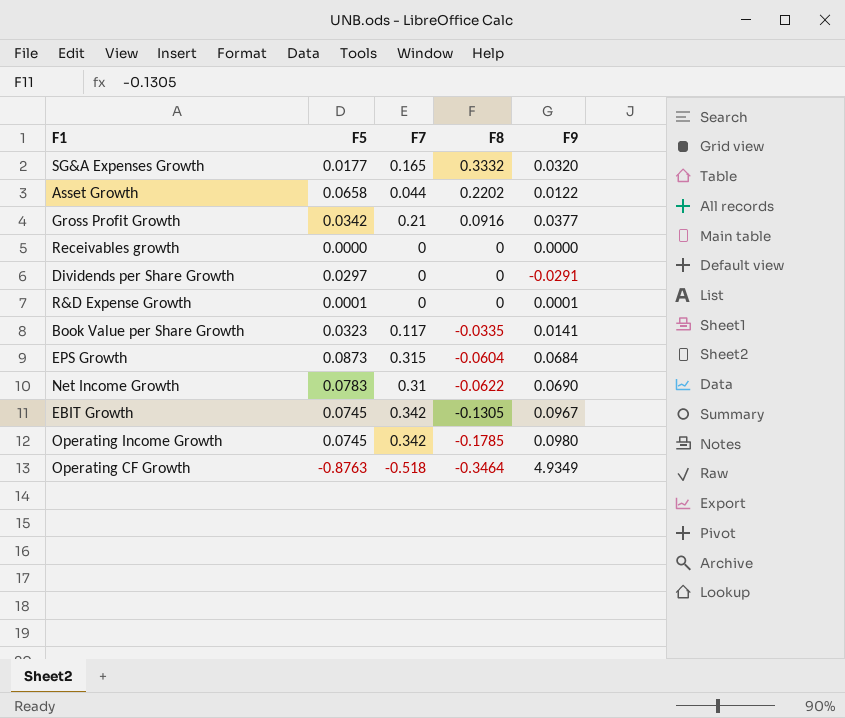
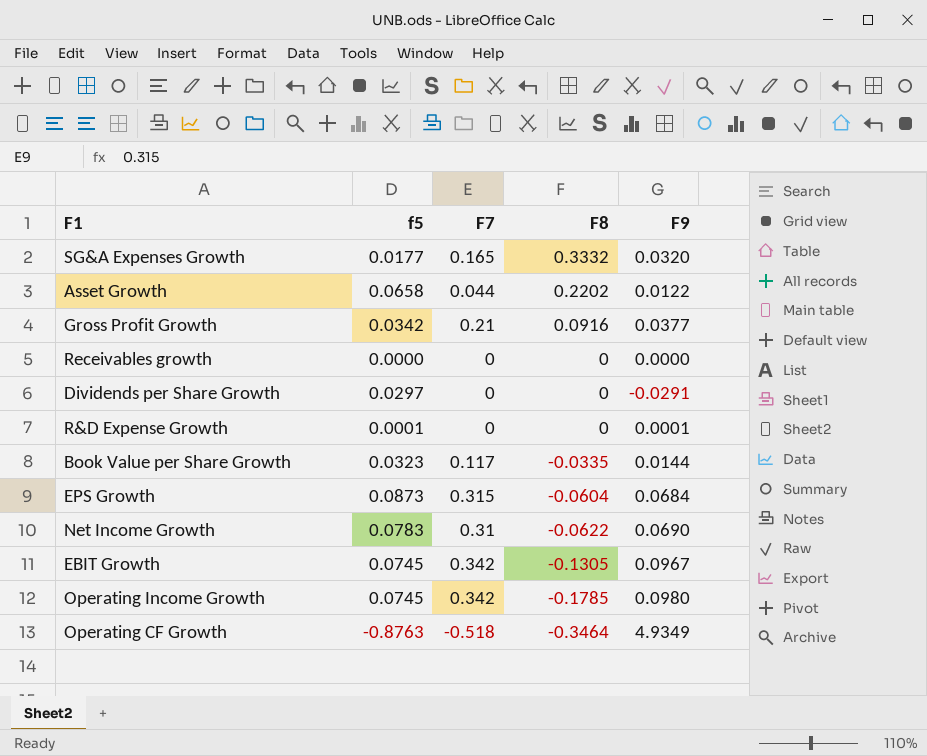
column name: F5 -> f5
Book Value per Share Growth | F9: 0.0141 -> 0.0144

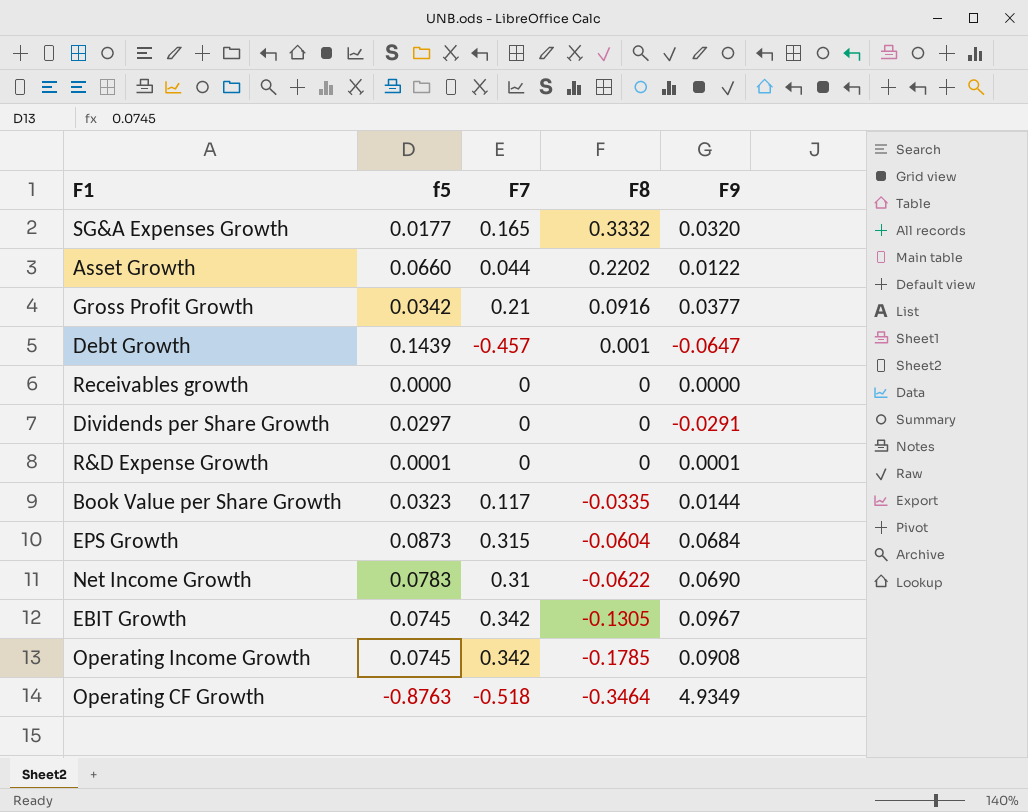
Asset Growth | f5: 0.0658 -> 0.0660
row Debt Growth: none -> 0.1439 | -0.457 | 0.001 | -0.0647
Operating Income Growth | F9: 0.0980 -> 0.0908

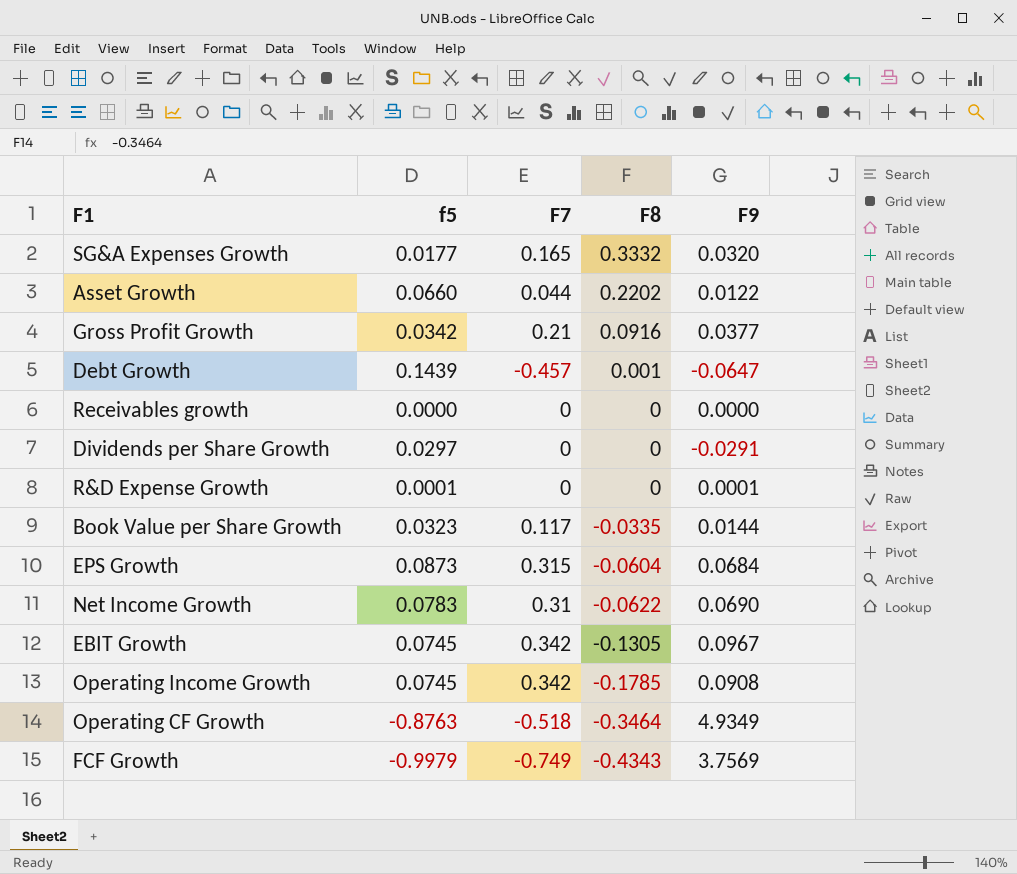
row FCF Growth: none -> -0.9979 | -0.749 | -0.4343 | 3.7569

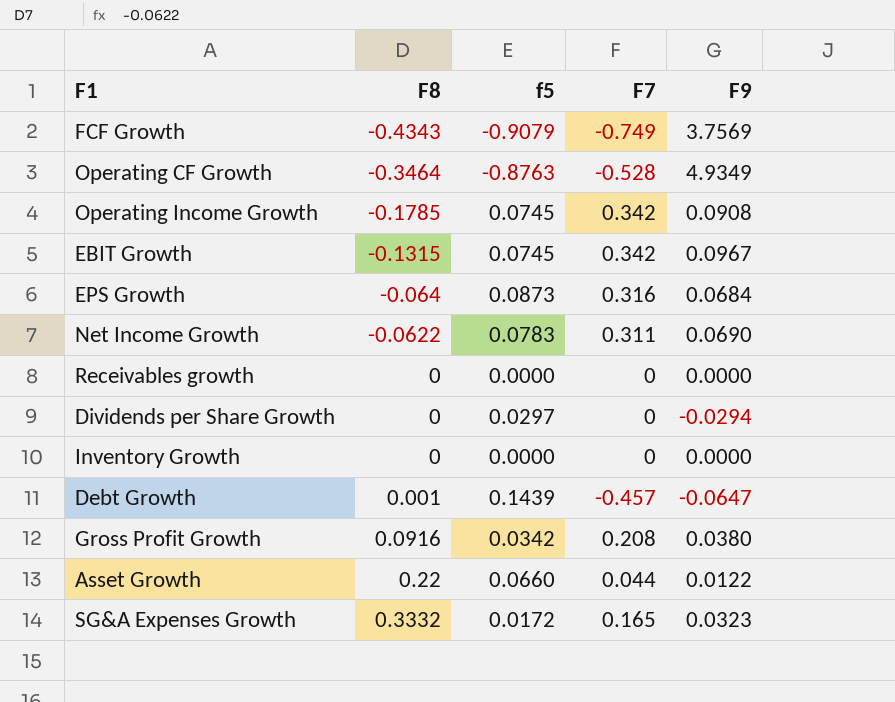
row order: F8 descending -> F8 ascending
column F8 | position: 4 -> 2
row R&D Expense Growth: 0.0001 | 0 | 0 | 0.0001 -> none
row Book Value per Share Growth: 0.0323 | 0.117 | -0.0335 | 0.0144 -> none
FCF Growth | f5: -0.9979 -> -0.9079
Operating CF Growth | F7: -0.518 -> -0.528
EBIT Growth | F8: -0.1305 -> -0.1315
EPS Growth | F8: -0.0604 -> -0.064
EPS Growth | F7: 0.315 -> 0.316
Net Income Growth | F7: 0.31 -> 0.311
Dividends per Share Growth | F9: -0.0291 -> -0.0294
row Inventory Growth: none -> 0 | 0.0000 | 0 | 0.0000
Gross Profit Growth | F7: 0.21 -> 0.208
Gross Profit Growth | F9: 0.0377 -> 0.0380
Asset Growth | F8: 0.2202 -> 0.22
SG&A Expenses Growth | f5: 0.0177 -> 0.0172
SG&A Expenses Growth | F9: 0.0320 -> 0.0323

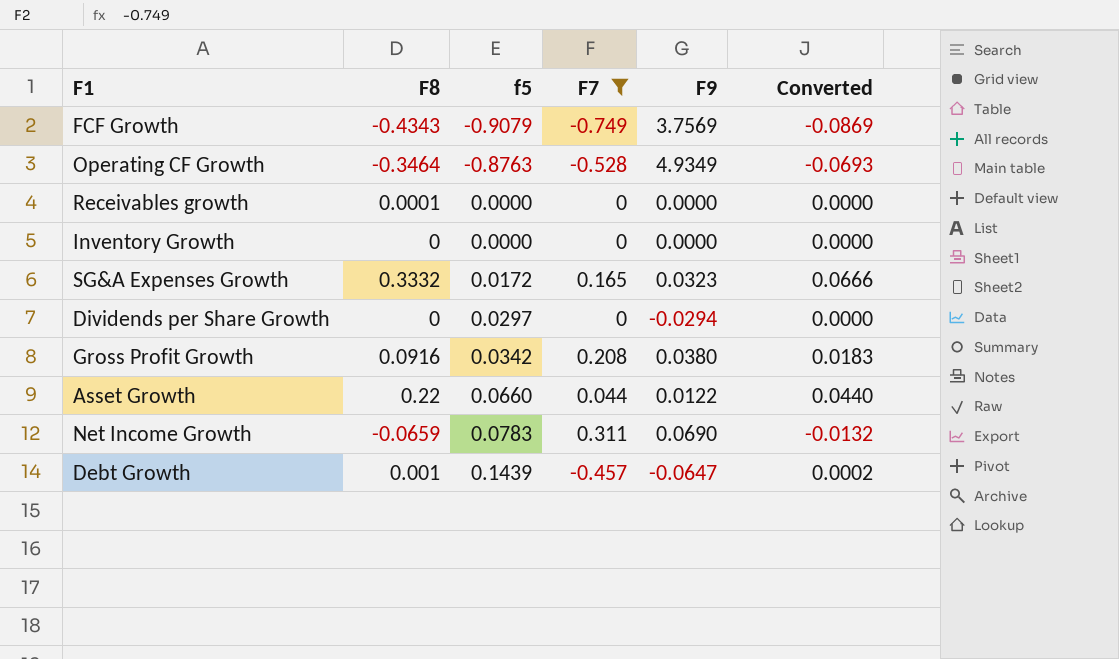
filter: none -> F7 <= 0.311
row order: F8 ascending -> f5 ascending
column Converted | formula: none -> [F8] * 0.2
Receivables growth | F8: 0 -> 0.0001
Net Income Growth | F8: -0.0622 -> -0.0659

